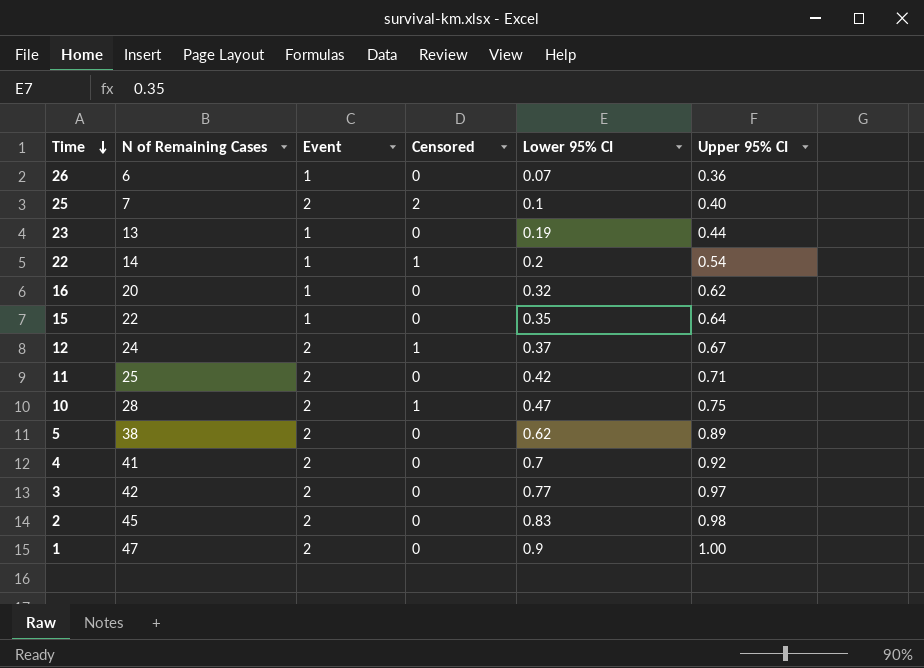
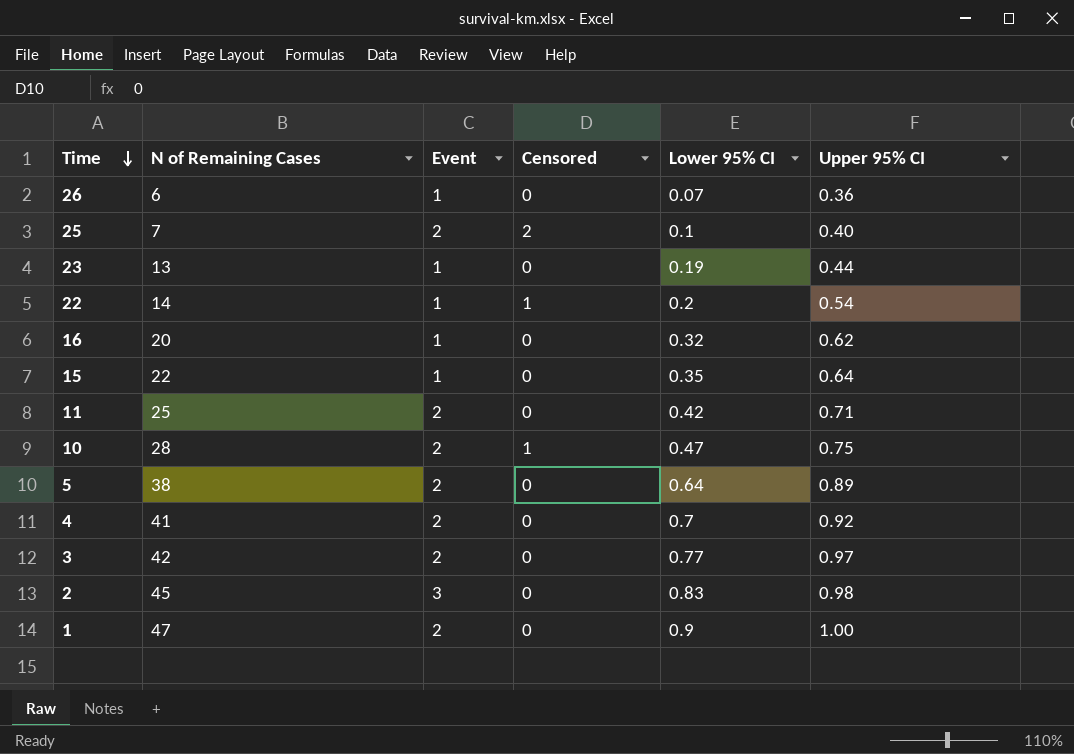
row 12: 24 | 2 | 1 | 0.37 | 0.67 -> none
5 | Lower 95% CI: 0.62 -> 0.64
2 | Event: 2 -> 3

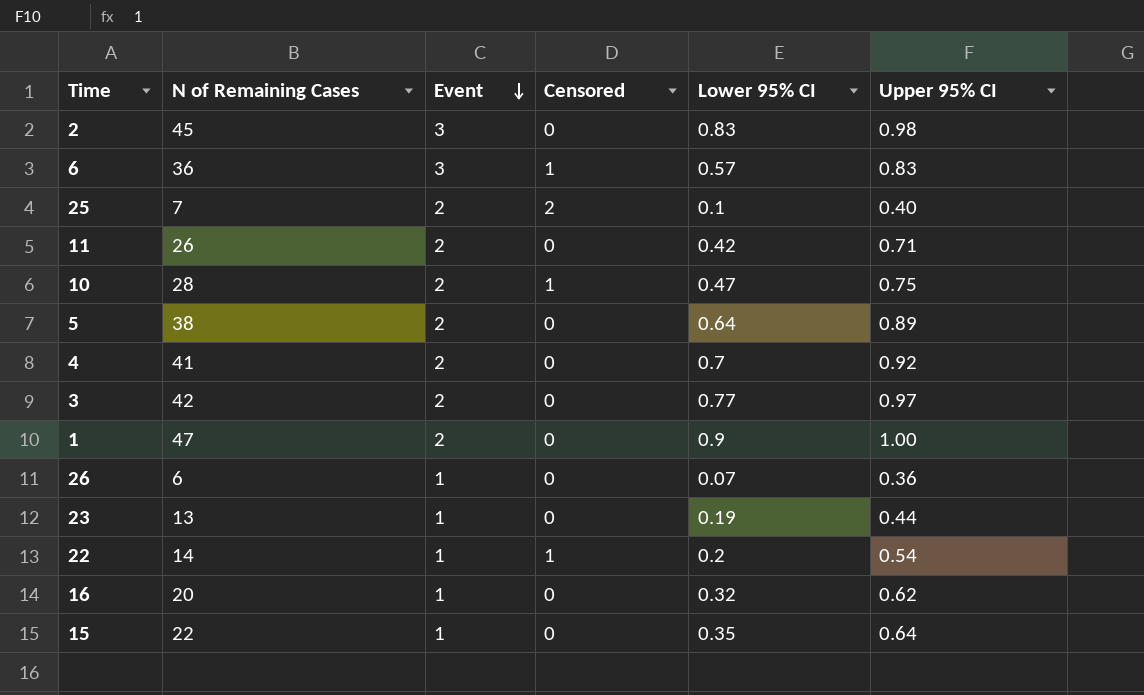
row order: Time descending -> Event descending
row 6: none -> 36 | 3 | 1 | 0.57 | 0.83
11 | N of Remaining Cases: 25 -> 26

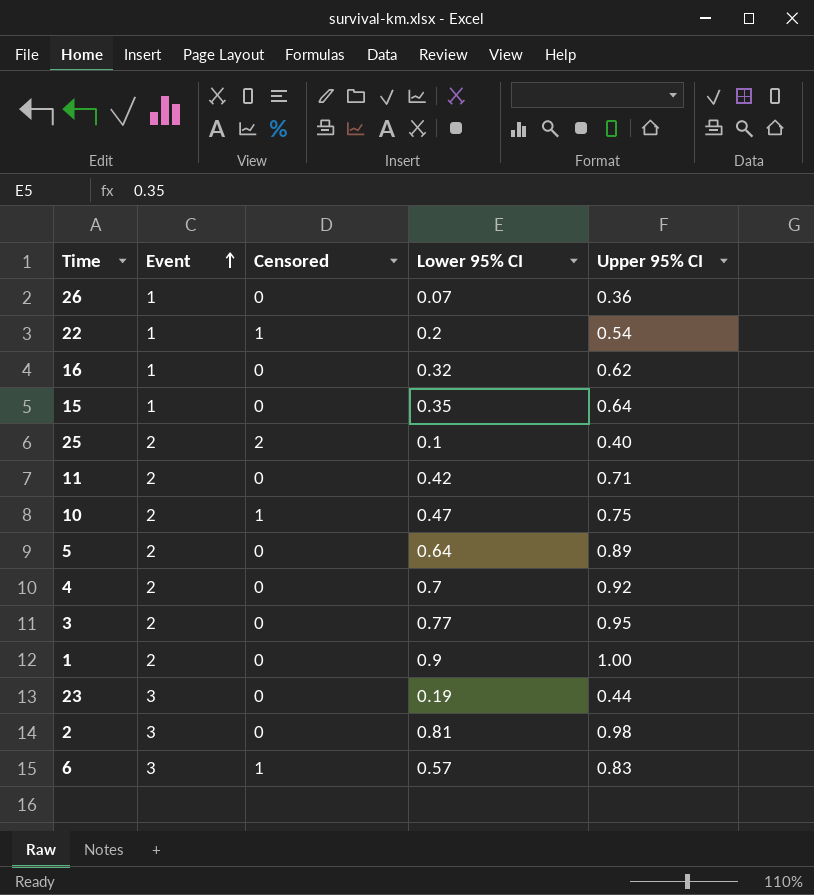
row order: Event descending -> Event ascending
column N of Remaining Cases | position: 2 -> none
3 | Upper 95% CI: 0.97 -> 0.95
23 | Event: 1 -> 3
2 | Lower 95% CI: 0.83 -> 0.81

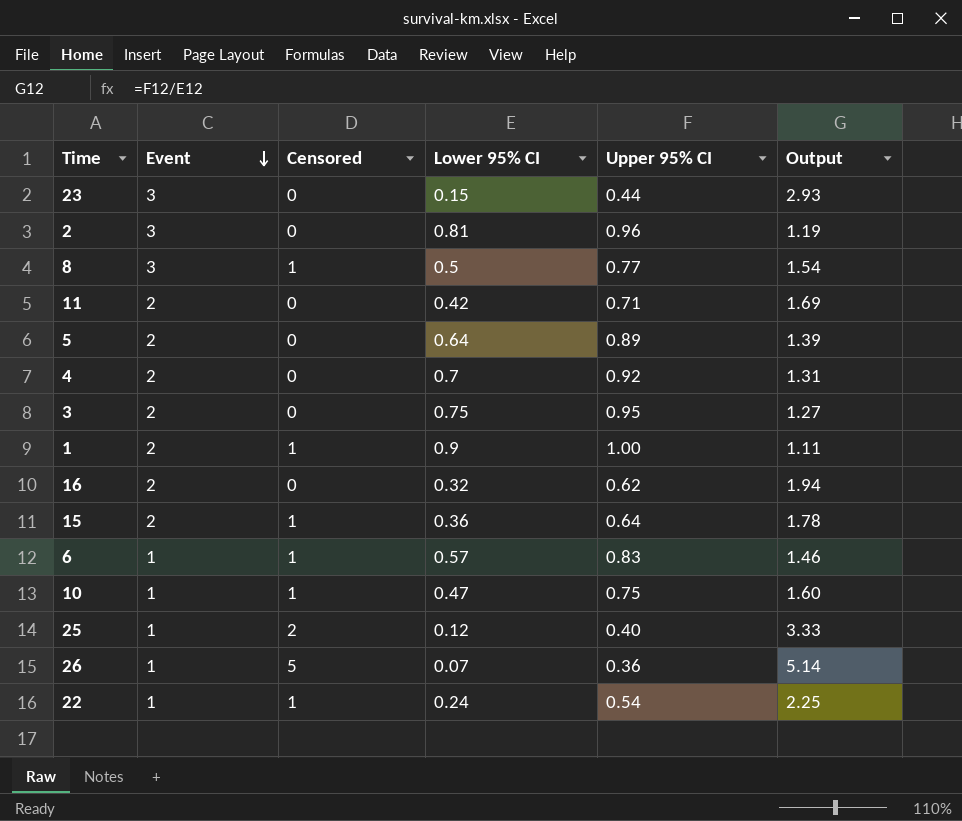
row order: Event ascending -> Event descending
column Output | formula: none -> [Upper 95% CI] / [Lower 95% CI]
23 | Lower 95% CI: 0.19 -> 0.15
2 | Upper 95% CI: 0.98 -> 0.96
row 8: none -> 3 | 1 | 0.5 | 0.77 | 1.54
3 | Lower 95% CI: 0.77 -> 0.75
1 | Censored: 0 -> 1
16 | Event: 1 -> 2
15 | Event: 1 -> 2
15 | Censored: 0 -> 1
15 | Lower 95% CI: 0.35 -> 0.36
6 | Event: 3 -> 1
10 | Event: 2 -> 1
25 | Event: 2 -> 1
25 | Lower 95% CI: 0.1 -> 0.12
26 | Censored: 0 -> 5
22 | Lower 95% CI: 0.2 -> 0.24

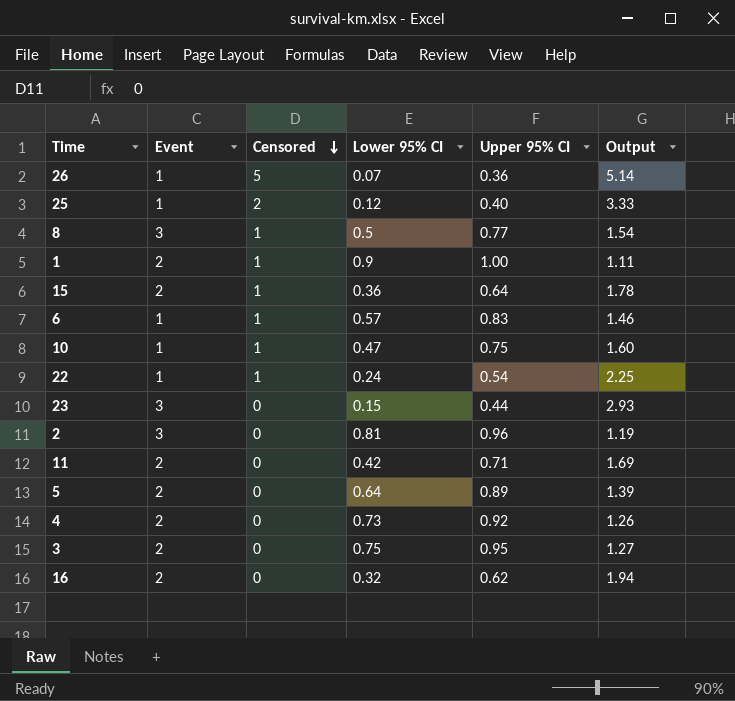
row order: Event descending -> Censored descending
4 | Lower 95% CI: 0.7 -> 0.73
4 | Output: 1.31 -> 1.26

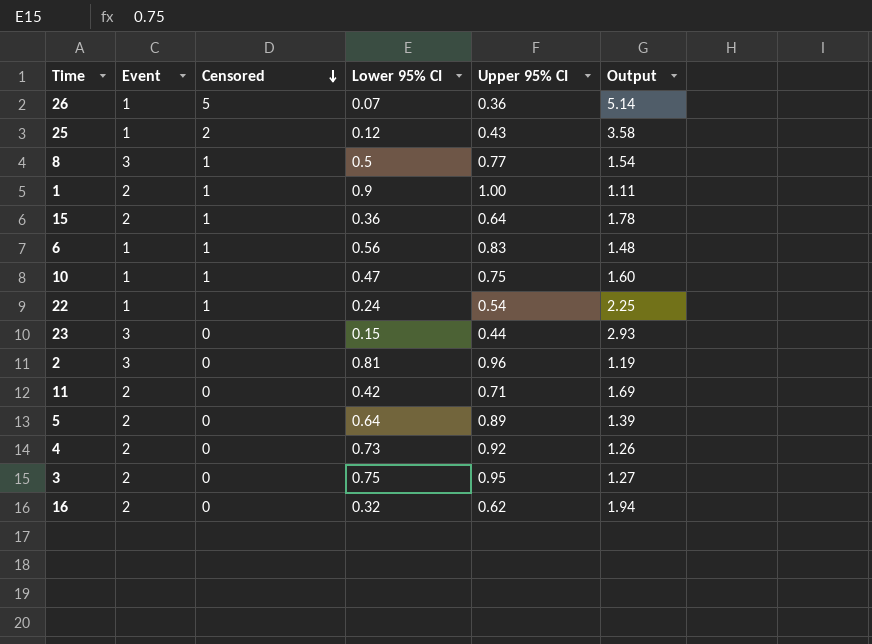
25 | Upper 95% CI: 0.40 -> 0.43
25 | Output: 3.33 -> 3.58
6 | Lower 95% CI: 0.57 -> 0.56
6 | Output: 1.46 -> 1.48

